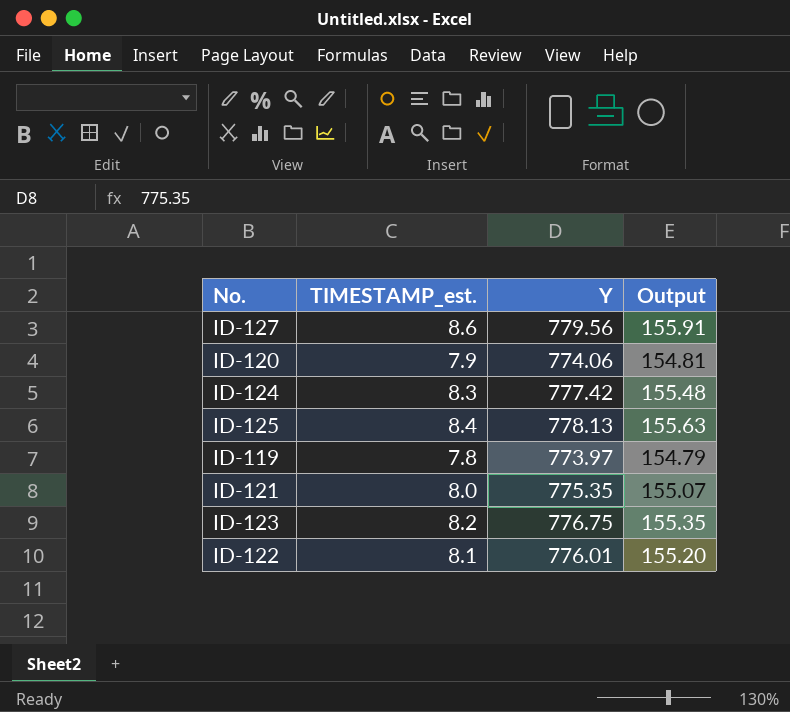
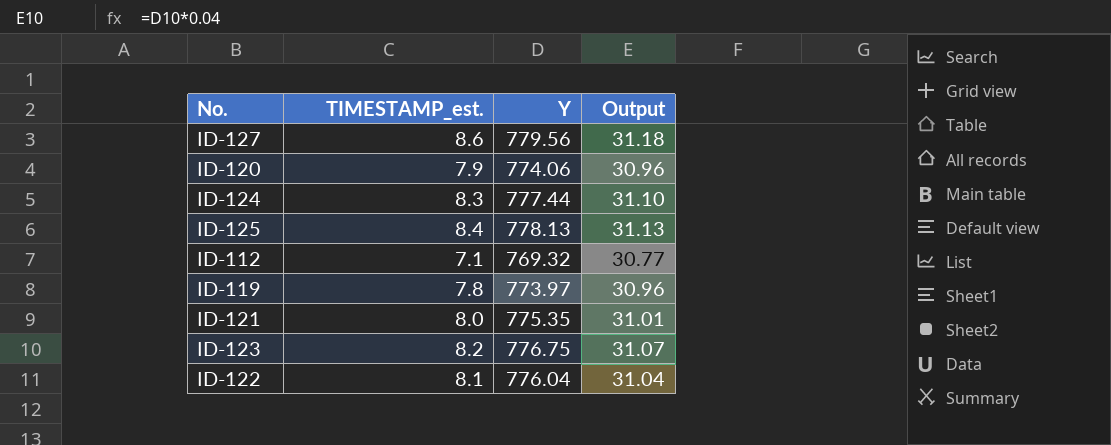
column Output | formula: [Y] * 0.2 -> [Y] * 0.04
ID-124 | Y: 777.42 -> 777.44
row ID-112: none -> 7.1 | 769.32 | 30.77
ID-122 | Y: 776.01 -> 776.04

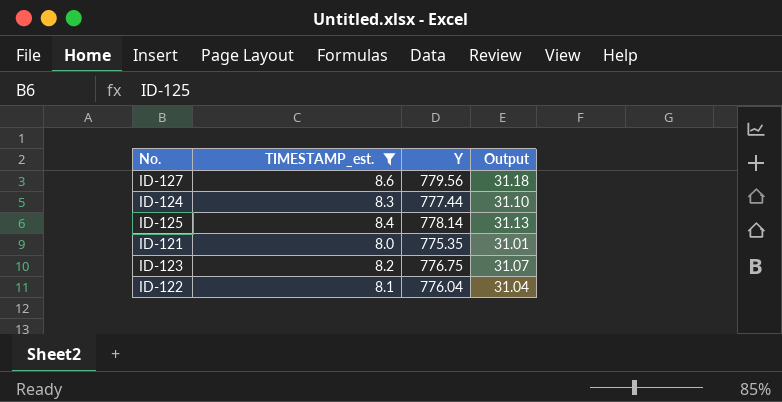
filter: none -> TIMESTAMP_est. >= 8.0
ID-125 | Y: 778.13 -> 778.14

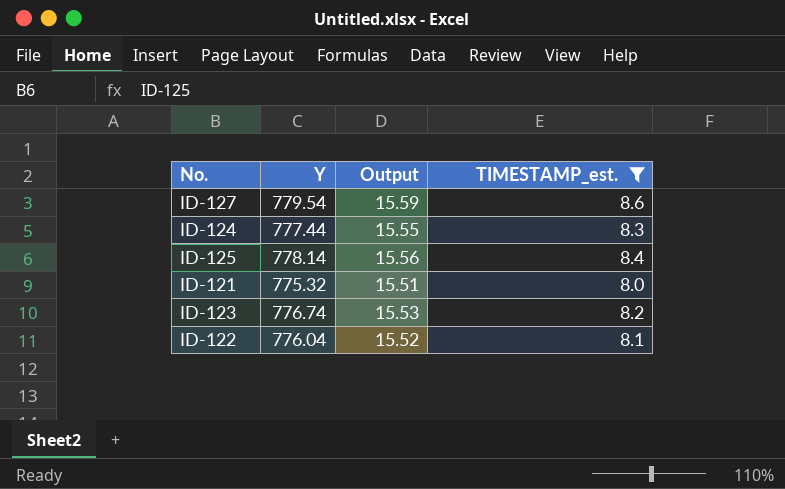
column Output | formula: [Y] * 0.04 -> [Y] * 0.02
column TIMESTAMP_est. | position: 2 -> 4
ID-127 | Y: 779.56 -> 779.54
ID-121 | Y: 775.35 -> 775.32
ID-123 | Y: 776.75 -> 776.74

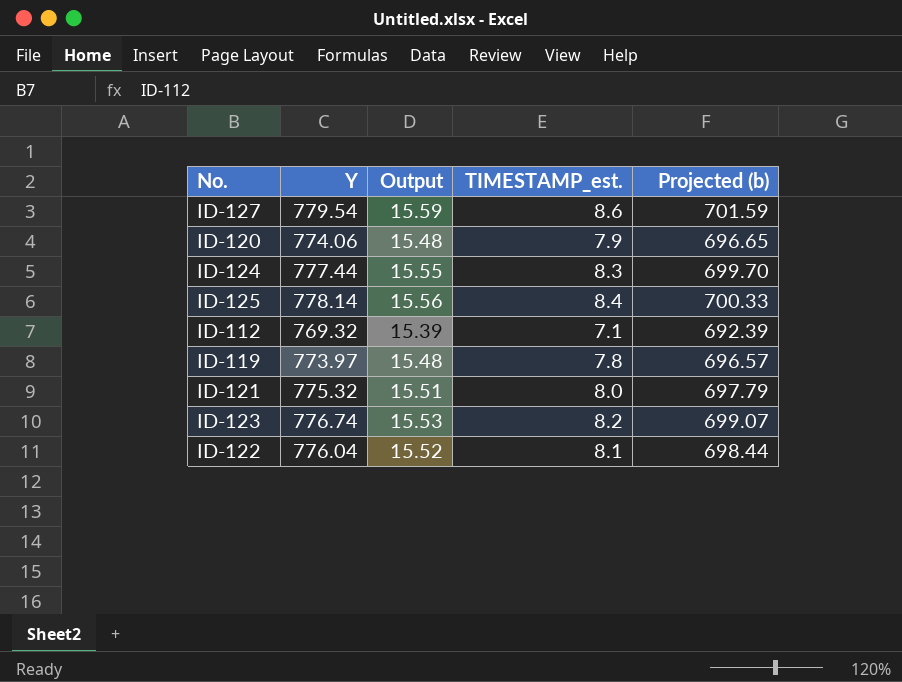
filter: TIMESTAMP_est. >= 8.0 -> none
column Projected (b) | formula: none -> [Y] * 0.9

